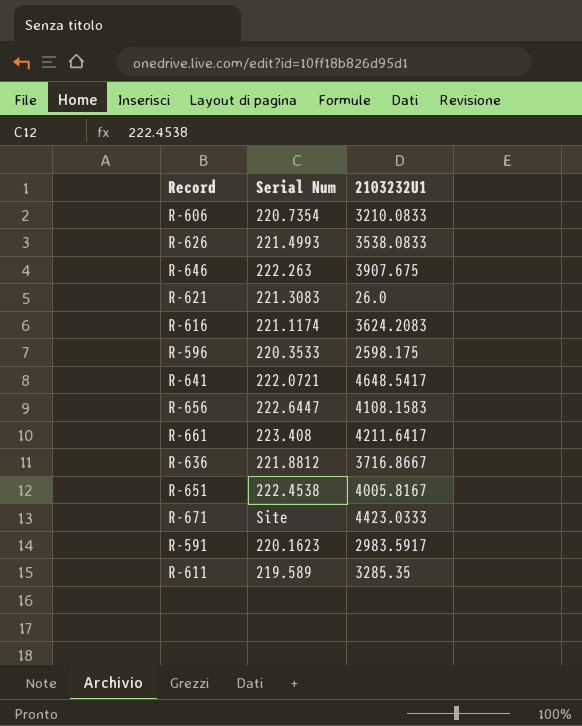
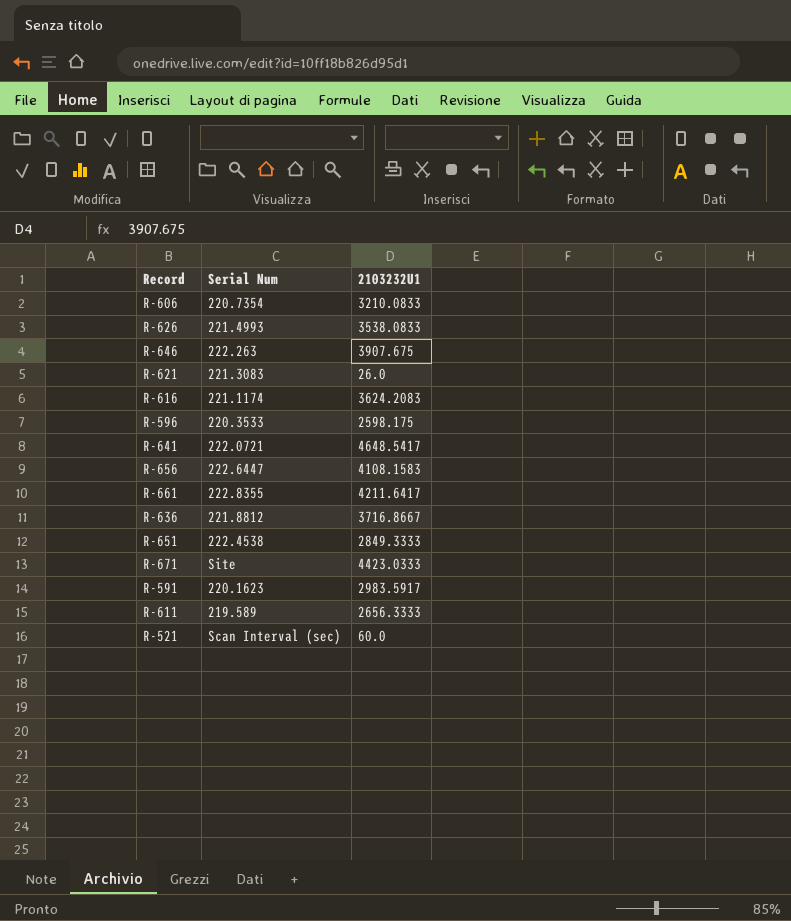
R-661 | Serial Num: 223.408 -> 222.8355
R-651 | 2103232U1: 4005.8167 -> 2849.3333
R-611 | 2103232U1: 3285.35 -> 2656.3333
row R-521: none -> Scan Interval (sec) | 60.0

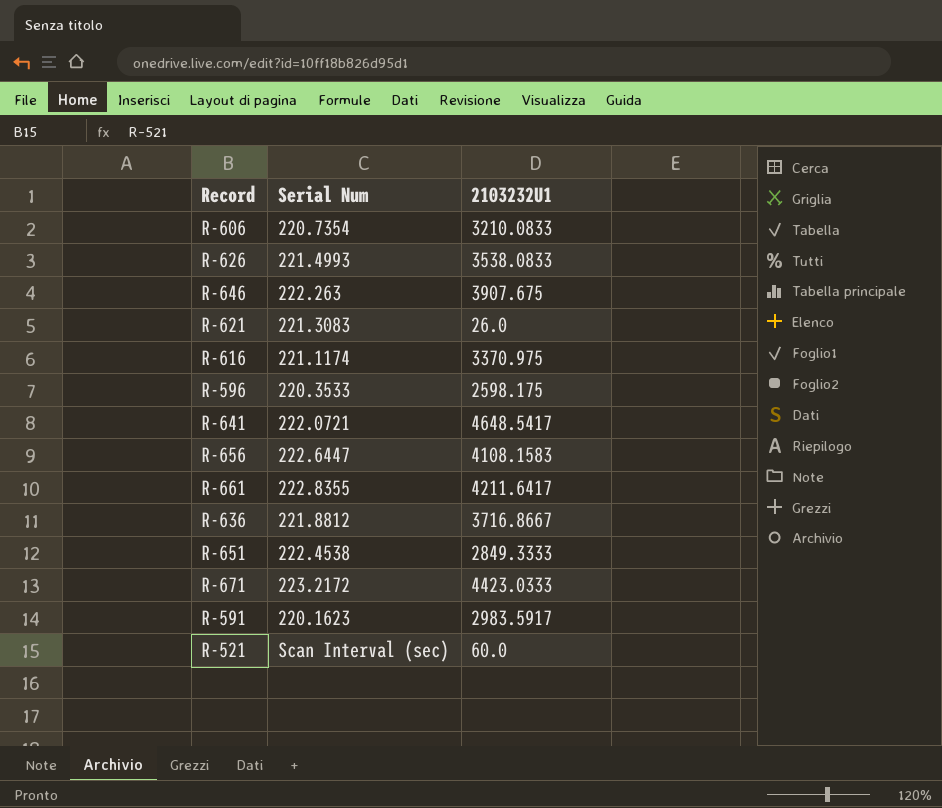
row R-611: 219.589 | 2656.3333 -> none
R-616 | 2103232U1: 3624.2083 -> 3370.975
R-671 | Serial Num: Site -> 223.2172

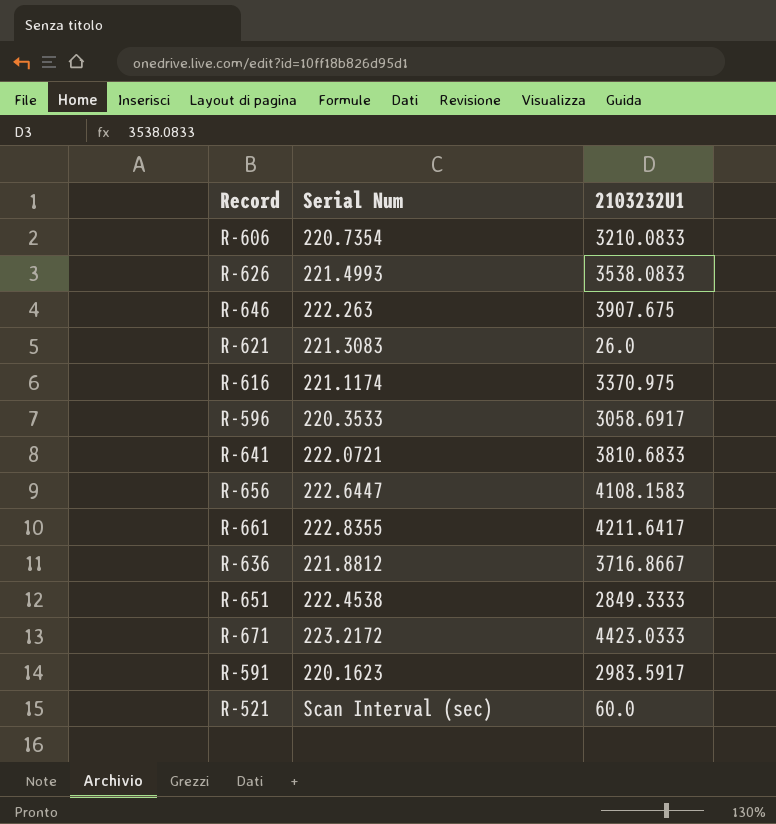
R-596 | 2103232U1: 2598.175 -> 3058.6917
R-641 | 2103232U1: 4648.5417 -> 3810.6833

